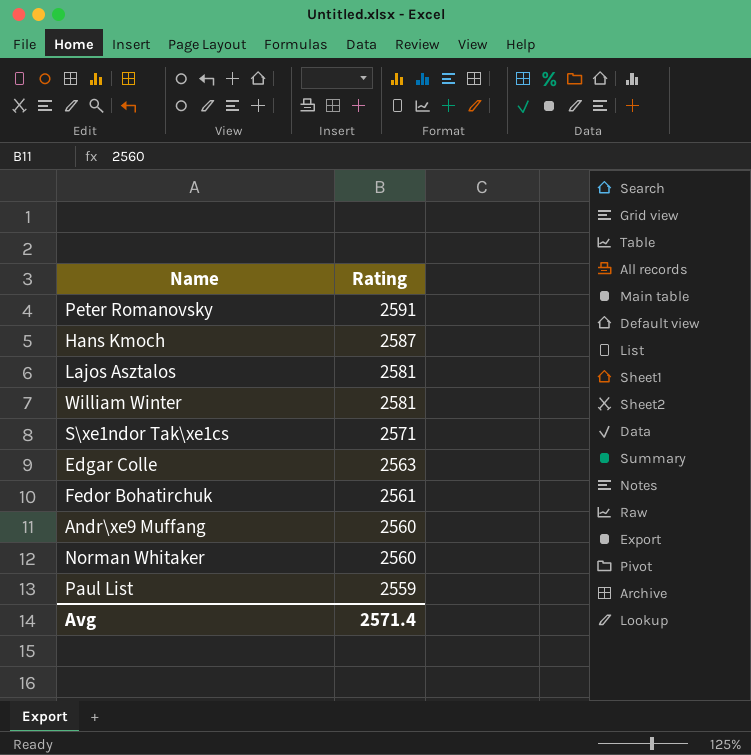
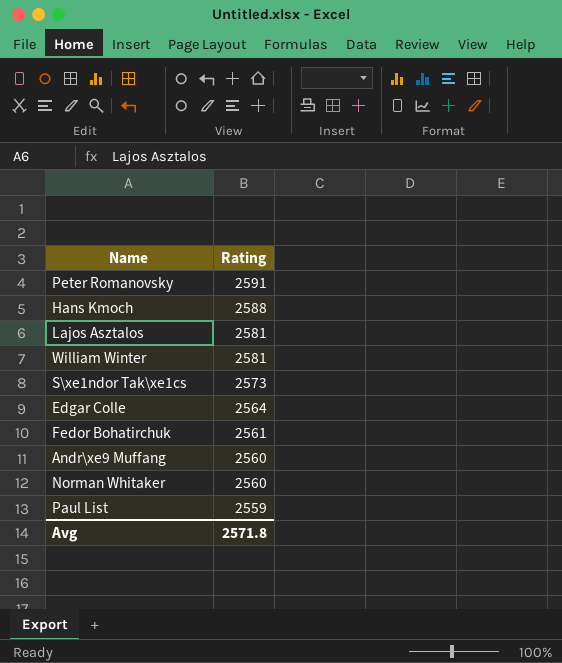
Hans Kmoch | Rating: 2587 -> 2588
S\xe1ndor Tak\xe1cs | Rating: 2571 -> 2573
Edgar Colle | Rating: 2563 -> 2564
Avg | Rating: 2571.4 -> 2571.8

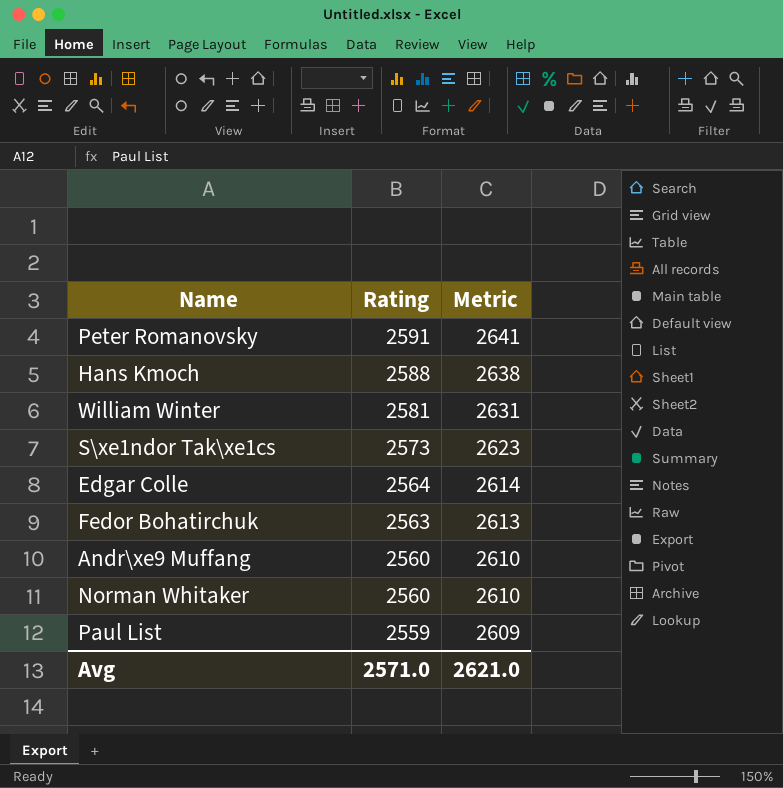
column Metric | formula: none -> [Rating] + 50
row Lajos Asztalos: 2581 -> none
Fedor Bohatirchuk | Rating: 2561 -> 2563
Avg | Rating: 2571.8 -> 2571.0

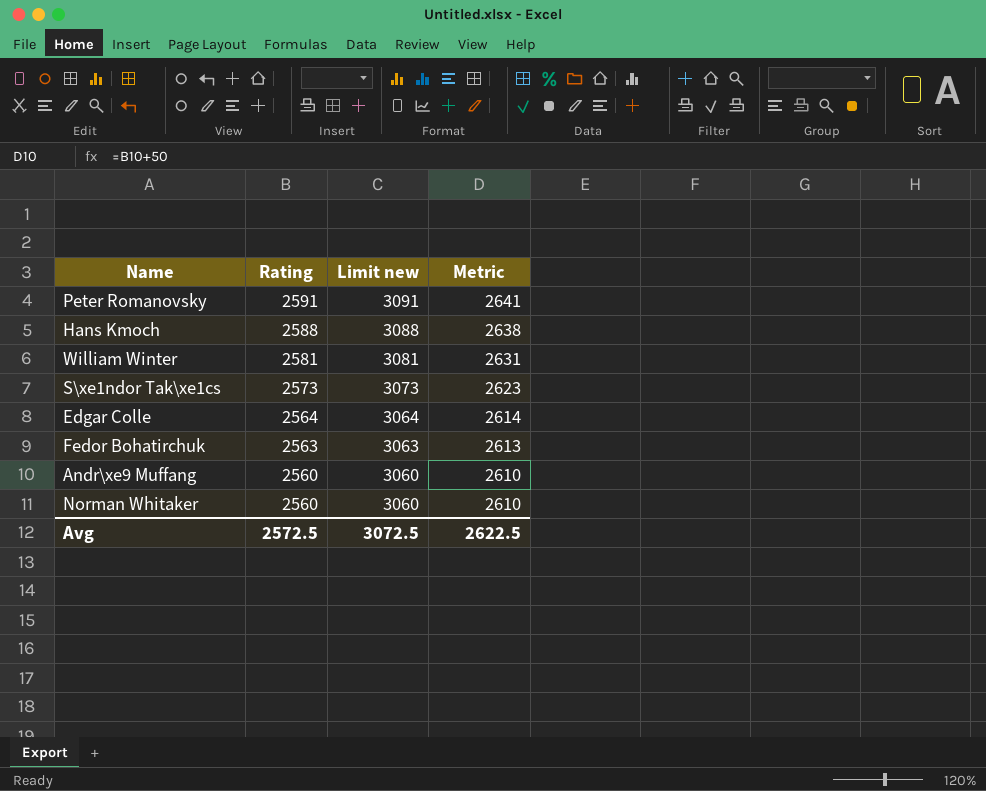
column Limit new | formula: none -> [Rating] + 500
row Paul List: 2559 | 2609 -> none
Avg | Rating: 2571.0 -> 2572.5
Avg | Metric: 2621.0 -> 2622.5

